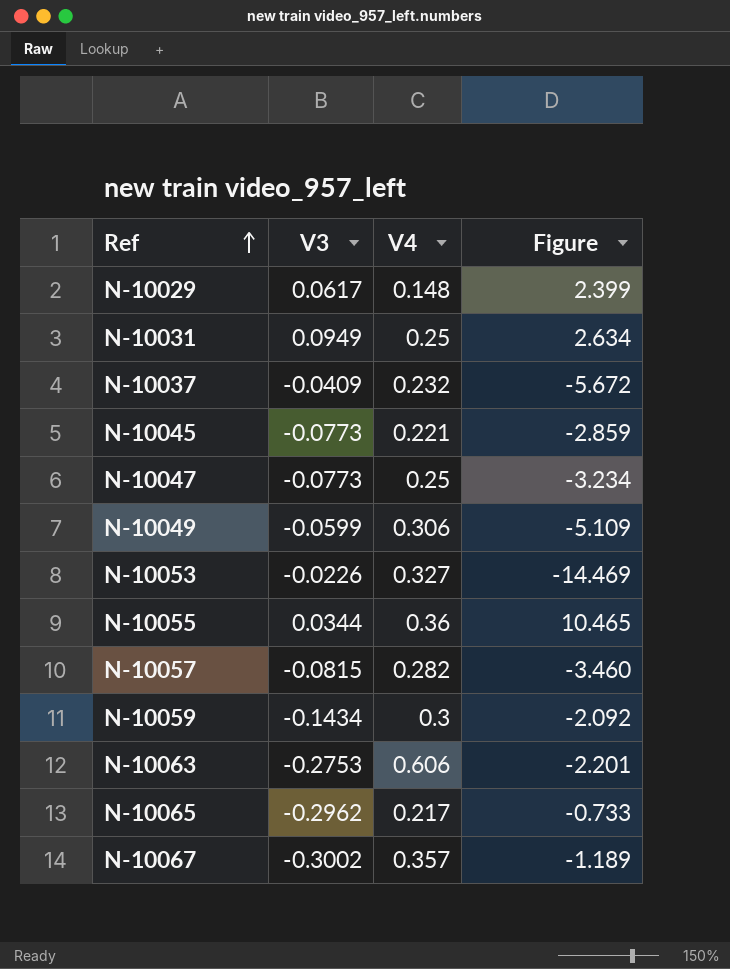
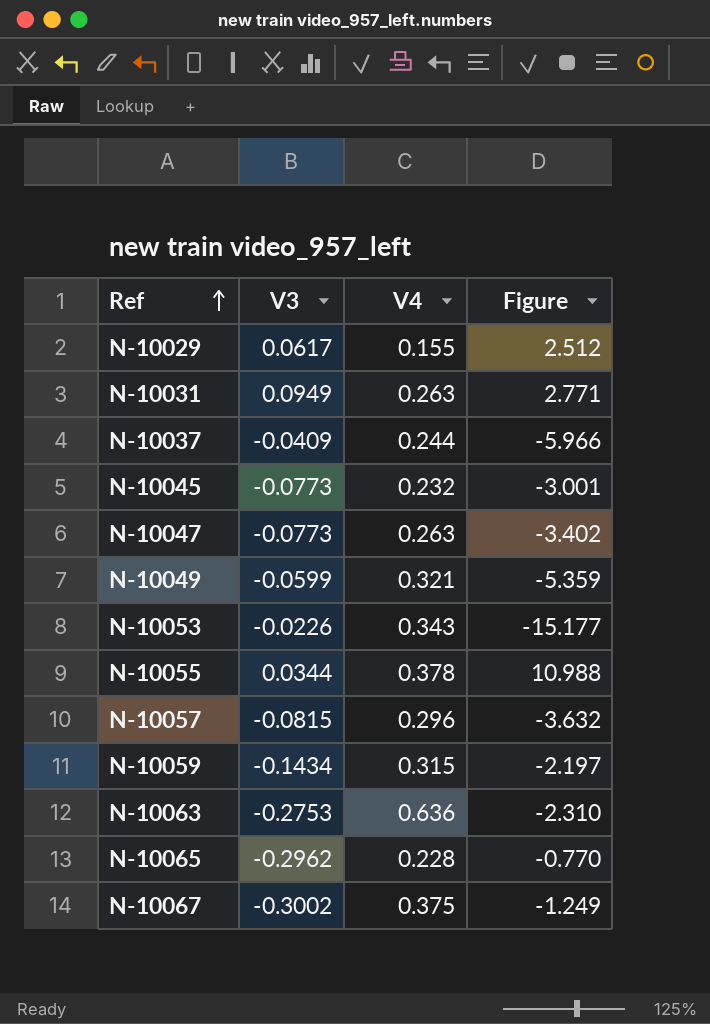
N-10029 | V4: 0.148 -> 0.155
N-10029 | Figure: 2.399 -> 2.512
N-10031 | V4: 0.25 -> 0.263
N-10031 | Figure: 2.634 -> 2.771
N-10037 | V4: 0.232 -> 0.244
N-10037 | Figure: -5.672 -> -5.966
N-10045 | V4: 0.221 -> 0.232
N-10045 | Figure: -2.859 -> -3.001
N-10047 | V4: 0.25 -> 0.263
N-10047 | Figure: -3.234 -> -3.402
N-10049 | V4: 0.306 -> 0.321
N-10049 | Figure: -5.109 -> -5.359
N-10053 | V4: 0.327 -> 0.343
N-10053 | Figure: -14.469 -> -15.177
N-10055 | V4: 0.36 -> 0.378
N-10055 | Figure: 10.465 -> 10.988
N-10057 | V4: 0.282 -> 0.296
N-10057 | Figure: -3.460 -> -3.632
N-10059 | V4: 0.3 -> 0.315
N-10059 | Figure: -2.092 -> -2.197
N-10063 | V4: 0.606 -> 0.636
N-10063 | Figure: -2.201 -> -2.310
N-10065 | V4: 0.217 -> 0.228
N-10065 | Figure: -0.733 -> -0.770
N-10067 | V4: 0.357 -> 0.375
N-10067 | Figure: -1.189 -> -1.249

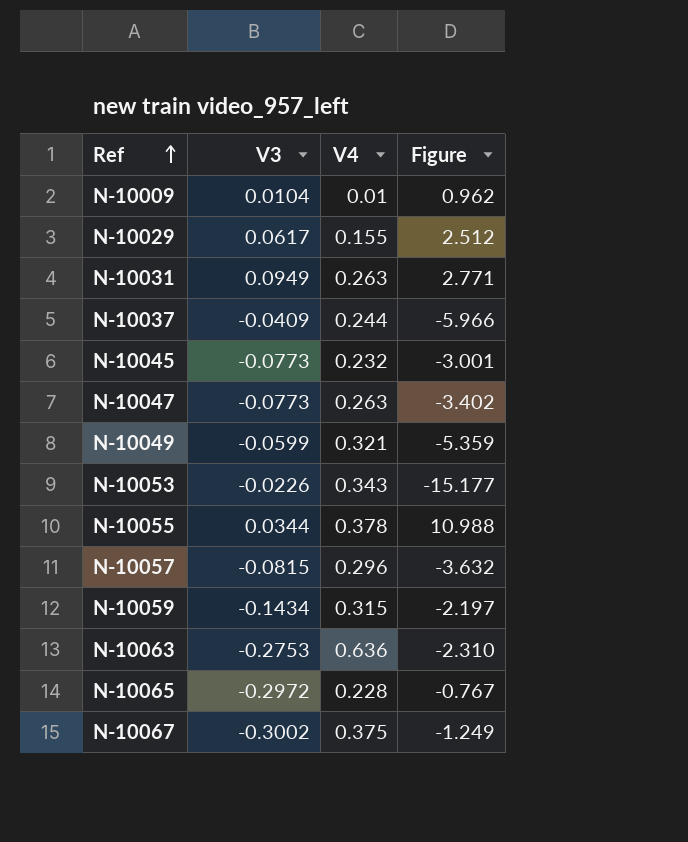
row N-10009: none -> 0.0104 | 0.01 | 0.962
N-10065 | V3: -0.2962 -> -0.2972
N-10065 | Figure: -0.770 -> -0.767

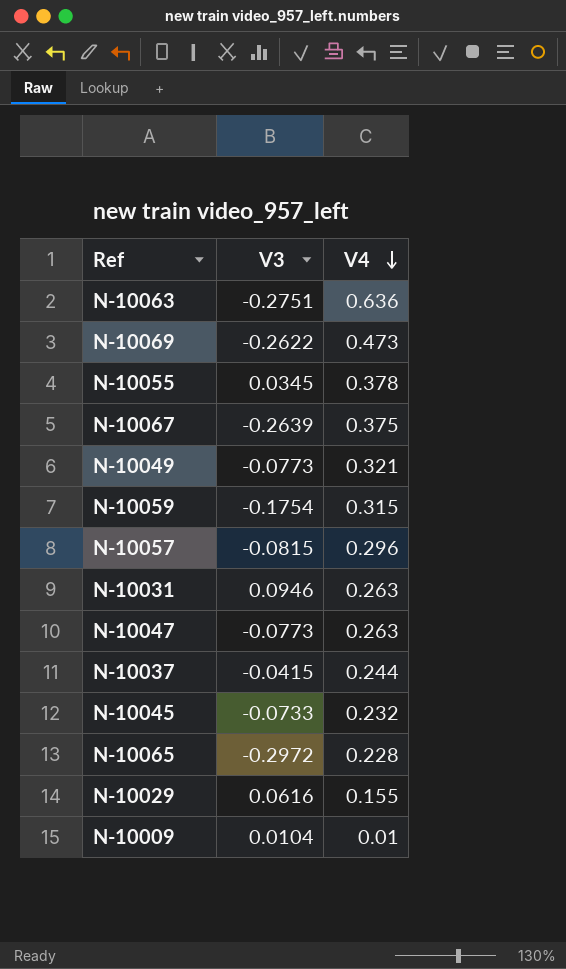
row order: Ref ascending -> V4 descending
column Figure | formula: [V4] / [V3] -> none
row N-10053: -0.0226 | 0.343 | -15.177 -> none
N-10063 | V3: -0.2753 -> -0.2751
row N-10069: none -> -0.2622 | 0.473
N-10055 | V3: 0.0344 -> 0.0345
N-10067 | V3: -0.3002 -> -0.2639
N-10049 | V3: -0.0599 -> -0.0773
N-10059 | V3: -0.1434 -> -0.1754
N-10031 | V3: 0.0949 -> 0.0946
N-10037 | V3: -0.0409 -> -0.0415
N-10045 | V3: -0.0773 -> -0.0733
N-10029 | V3: 0.0617 -> 0.0616

